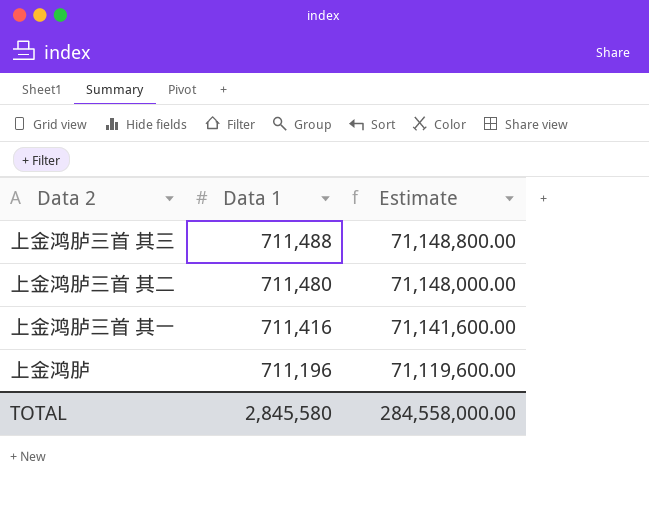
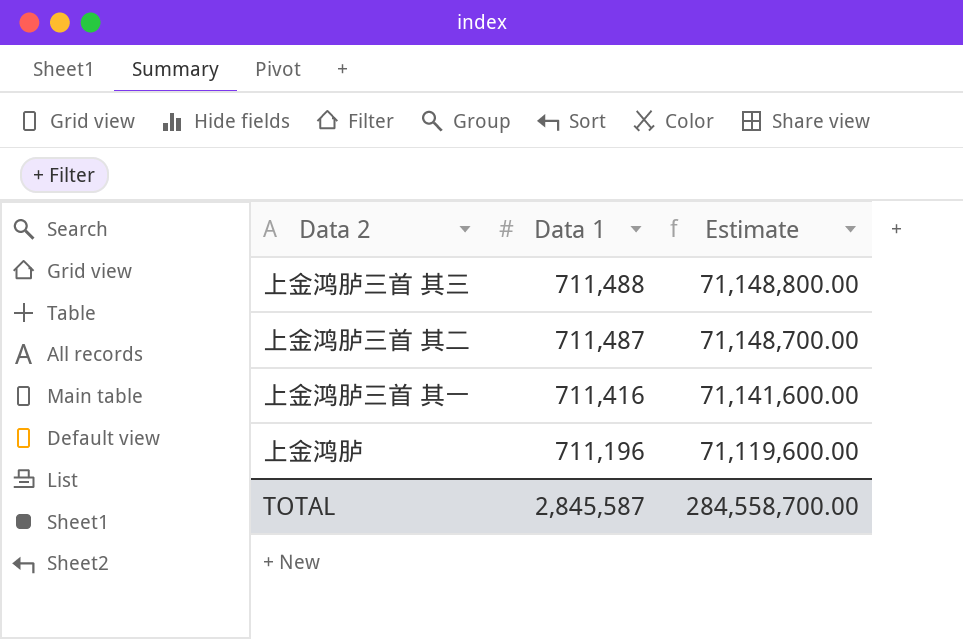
上金鸿胪三首 其二 | Data 1: 711,480 -> 711,487
上金鸿胪三首 其二 | Estimate: 71,148,000.00 -> 71,148,700.00
TOTAL | Data 1: 2,845,580 -> 2,845,587
TOTAL | Estimate: 284,558,000.00 -> 284,558,700.00

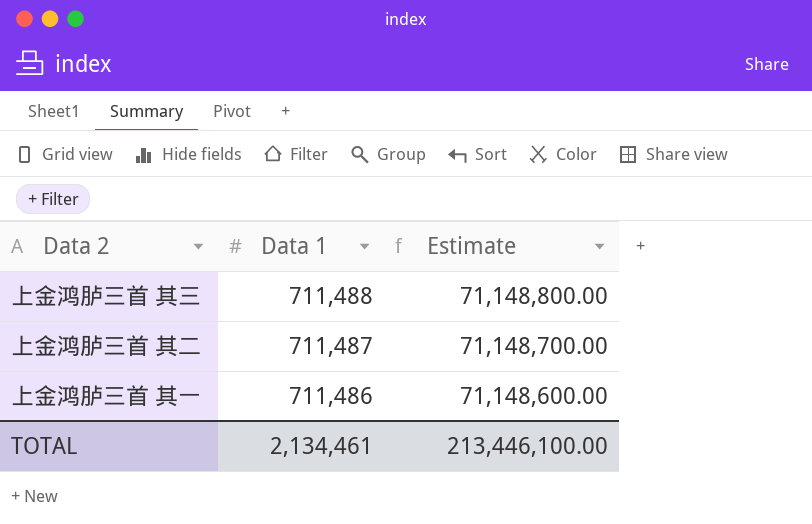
row 上金鸿胪: 711,196 | 71,119,600.00 -> none
上金鸿胪三首 其一 | Data 1: 711,416 -> 711,486
上金鸿胪三首 其一 | Estimate: 71,141,600.00 -> 71,148,600.00
TOTAL | Data 1: 2,845,587 -> 2,134,461
TOTAL | Estimate: 284,558,700.00 -> 213,446,100.00

